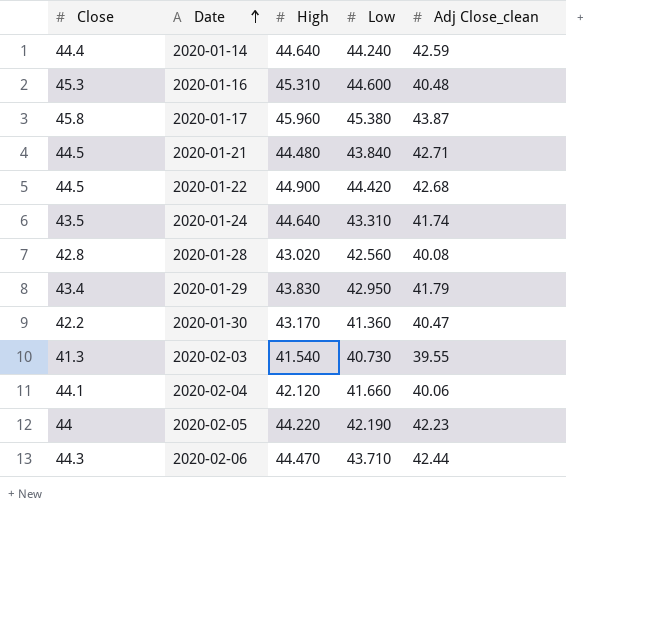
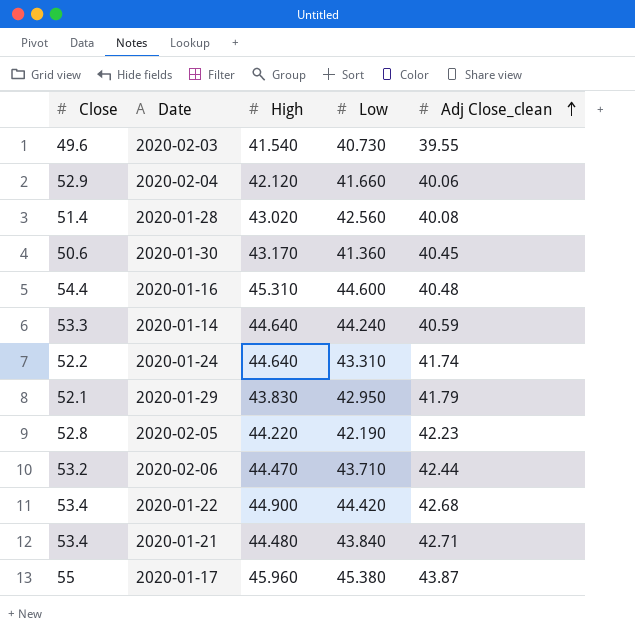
row order: Date ascending -> Adj Close_clean ascending
2020-02-03 | Close: 41.3 -> 49.6
2020-02-04 | Close: 44.1 -> 52.9
2020-01-28 | Close: 42.8 -> 51.4
2020-01-30 | Close: 42.2 -> 50.6
2020-01-30 | Adj Close_clean: 40.47 -> 40.45
2020-01-16 | Close: 45.3 -> 54.4
2020-01-14 | Close: 44.4 -> 53.3
2020-01-14 | Adj Close_clean: 42.59 -> 40.59
2020-01-24 | Close: 43.5 -> 52.2
2020-01-29 | Close: 43.4 -> 52.1
2020-02-05 | Close: 44 -> 52.8
2020-02-06 | Close: 44.3 -> 53.2
2020-01-22 | Close: 44.5 -> 53.4
2020-01-21 | Close: 44.5 -> 53.4
2020-01-17 | Close: 45.8 -> 55

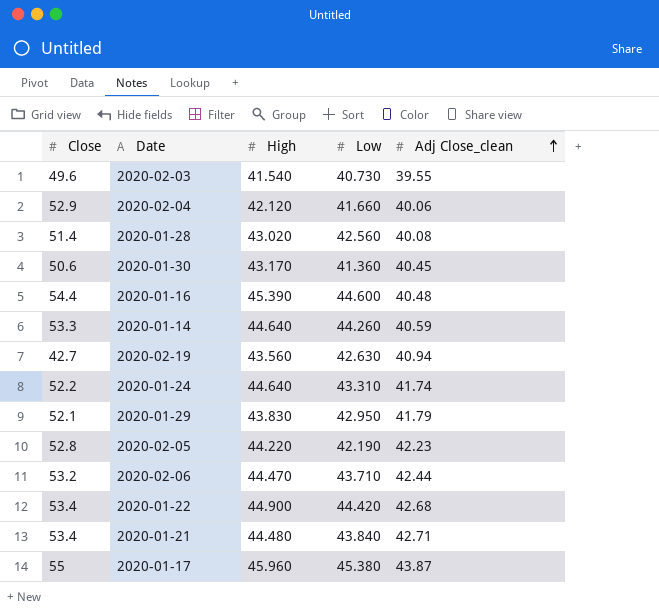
2020-01-16 | High: 45.310 -> 45.390
2020-01-14 | Low: 44.240 -> 44.260
row 2020-02-19: none -> 42.7 | 43.560 | 42.630 | 40.94

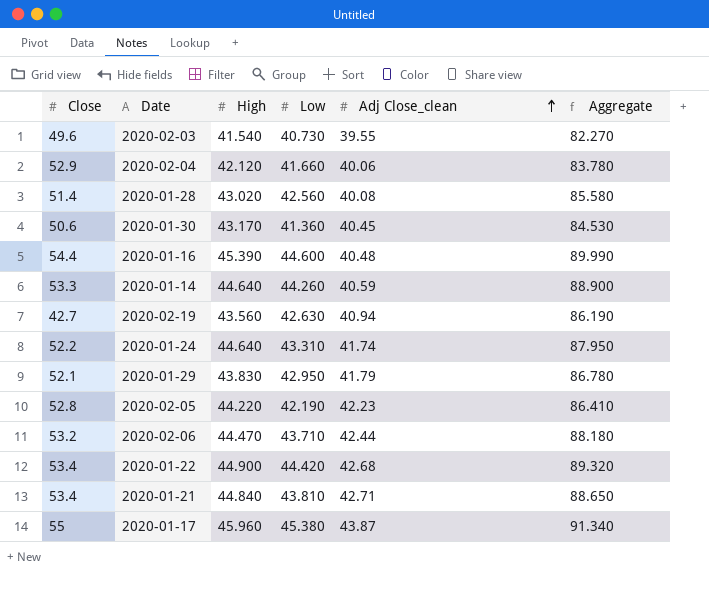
column Aggregate | formula: none -> [High] + [Low]
2020-01-21 | High: 44.480 -> 44.840
2020-01-21 | Low: 43.840 -> 43.810

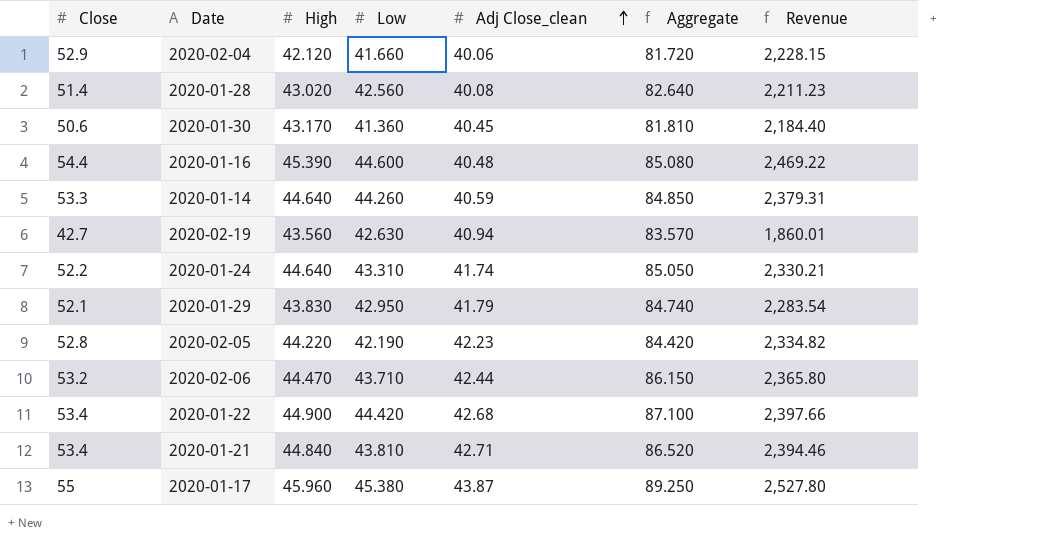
column Aggregate | formula: [High] + [Low] -> [Low] + [Adj Close_clean]
column Revenue | formula: none -> [Close] * [High]
row 2020-02-03: 49.6 | 41.540 | 40.730 | 39.55 | 82.270 -> none

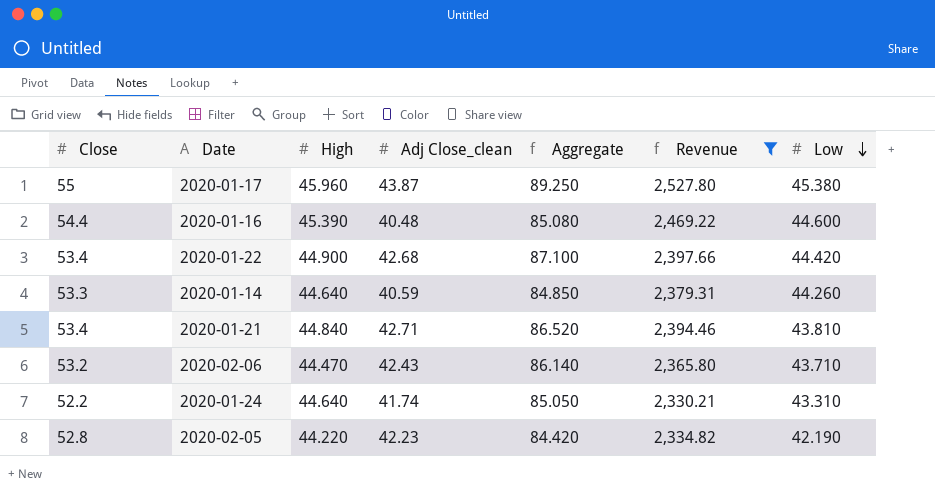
filter: none -> Revenue >= 2,330.21
row order: Adj Close_clean ascending -> Low descending
column Low | position: 4 -> 7
2020-02-06 | Adj Close_clean: 42.44 -> 42.43
2020-02-06 | Aggregate: 86.150 -> 86.140

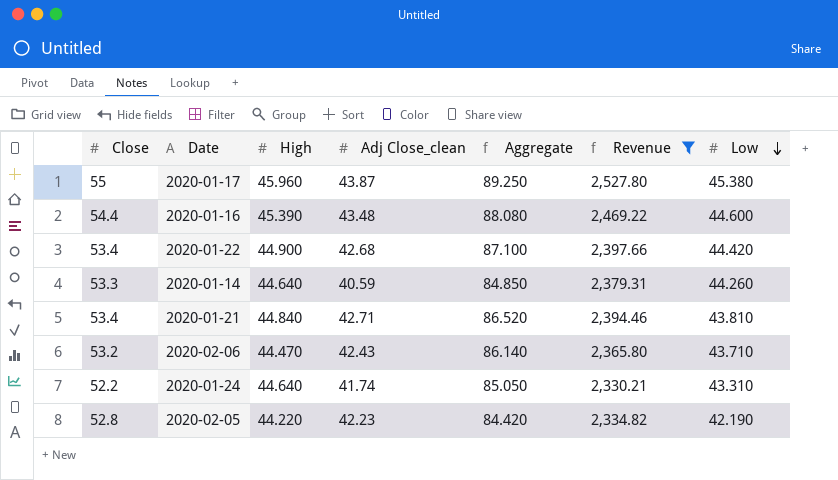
2020-01-16 | Adj Close_clean: 40.48 -> 43.48
2020-01-16 | Aggregate: 85.080 -> 88.080

